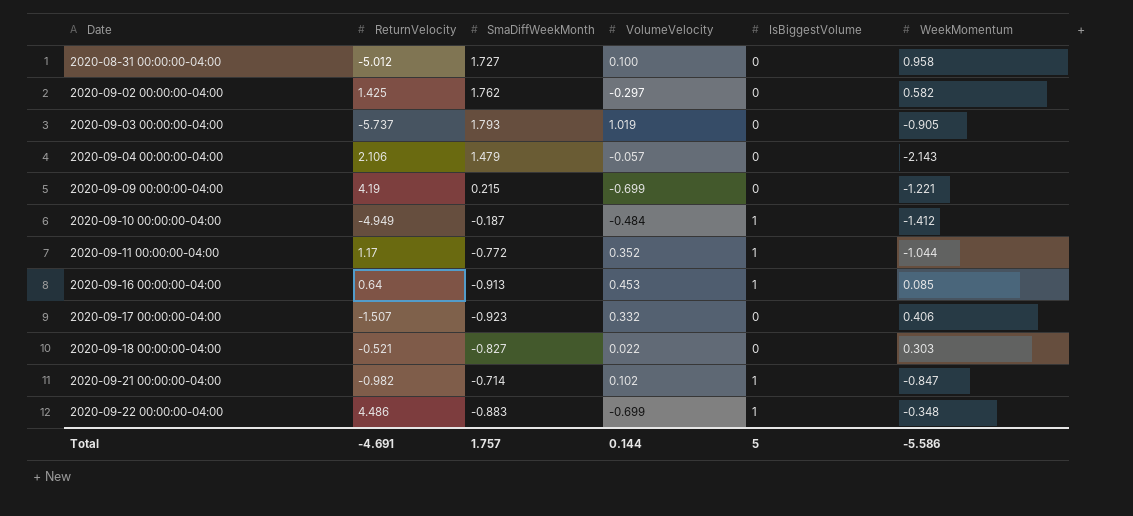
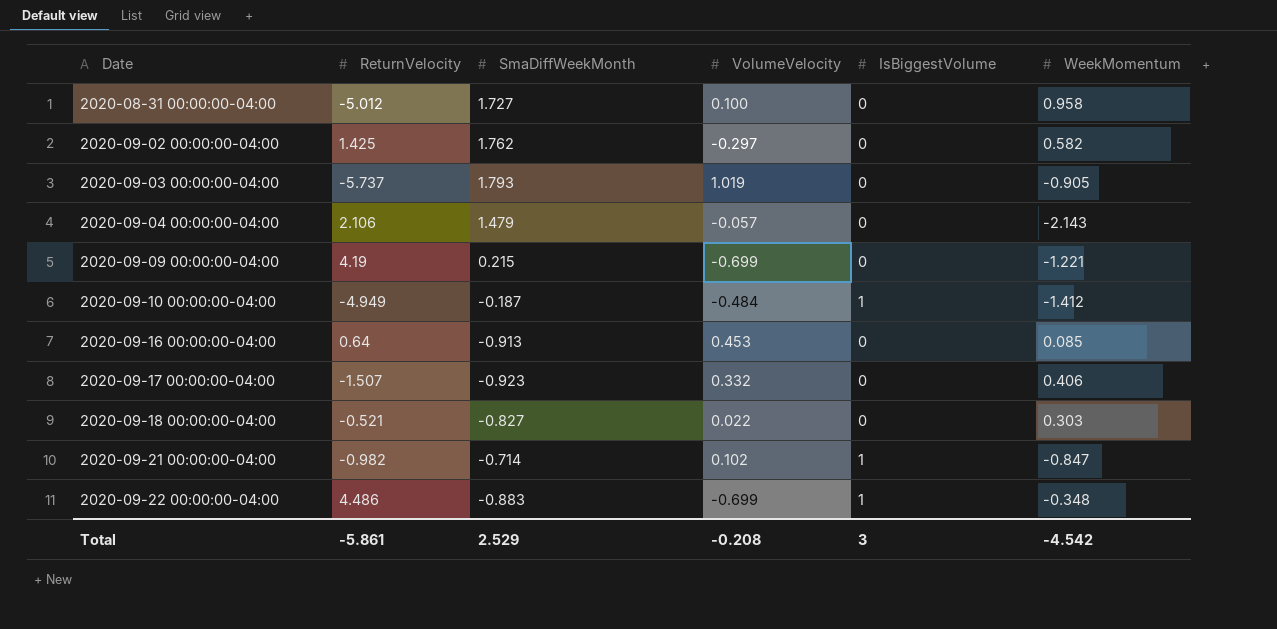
row 2020-09-11 00:00:00-04:00: 1.17 | -0.772 | 0.352 | 1 | -1.044 -> none
2020-09-16 00:00:00-04:00 | IsBiggestVolume: 1 -> 0
Total | ReturnVelocity: -4.691 -> -5.861
Total | SmaDiffWeekMonth: 1.757 -> 2.529
Total | VolumeVelocity: 0.144 -> -0.208
Total | IsBiggestVolume: 5 -> 3
Total | WeekMomentum: -5.586 -> -4.542

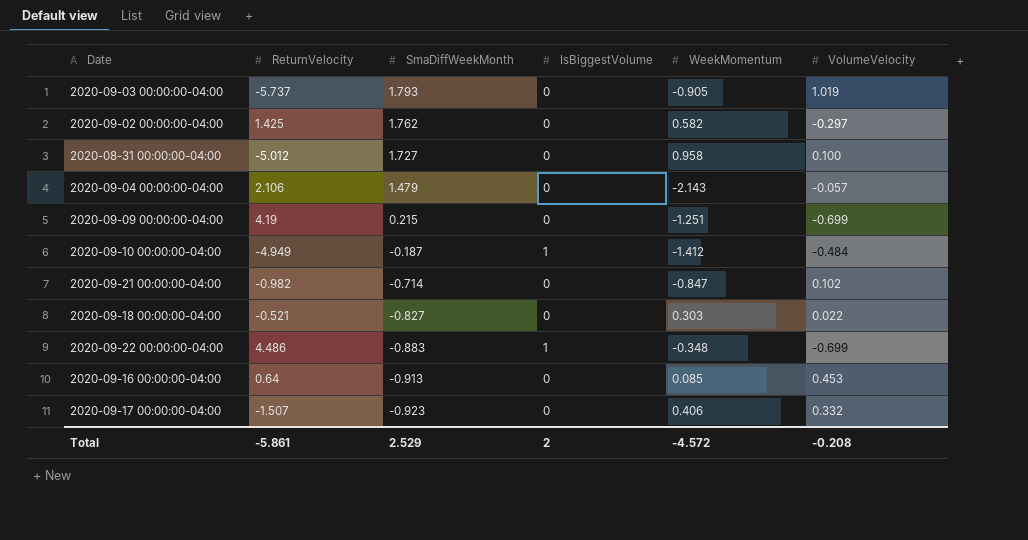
row order: Date ascending -> SmaDiffWeekMonth descending
column VolumeVelocity | position: 4 -> 6
2020-09-09 00:00:00-04:00 | WeekMomentum: -1.221 -> -1.251
2020-09-21 00:00:00-04:00 | IsBiggestVolume: 1 -> 0
Total | IsBiggestVolume: 3 -> 2
Total | WeekMomentum: -4.542 -> -4.572

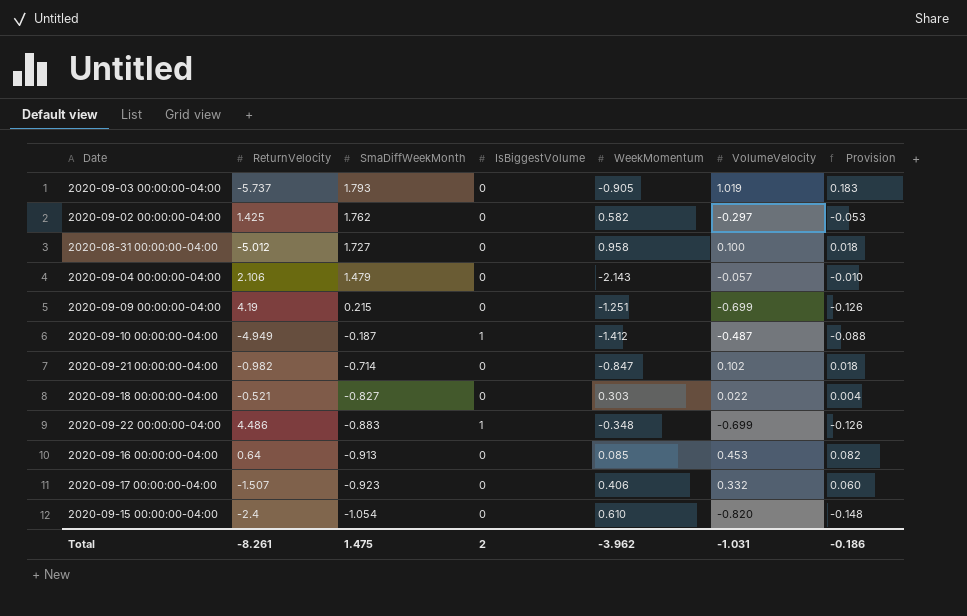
column Provision | formula: none -> [VolumeVelocity] * 0.18
2020-09-10 00:00:00-04:00 | VolumeVelocity: -0.484 -> -0.487
row 2020-09-15 00:00:00-04:00: none -> -2.4 | -1.054 | 0 | 0.610 | -0.820 | -0.148
Total | ReturnVelocity: -5.861 -> -8.261
Total | SmaDiffWeekMonth: 2.529 -> 1.475
Total | WeekMomentum: -4.572 -> -3.962
Total | VolumeVelocity: -0.208 -> -1.031

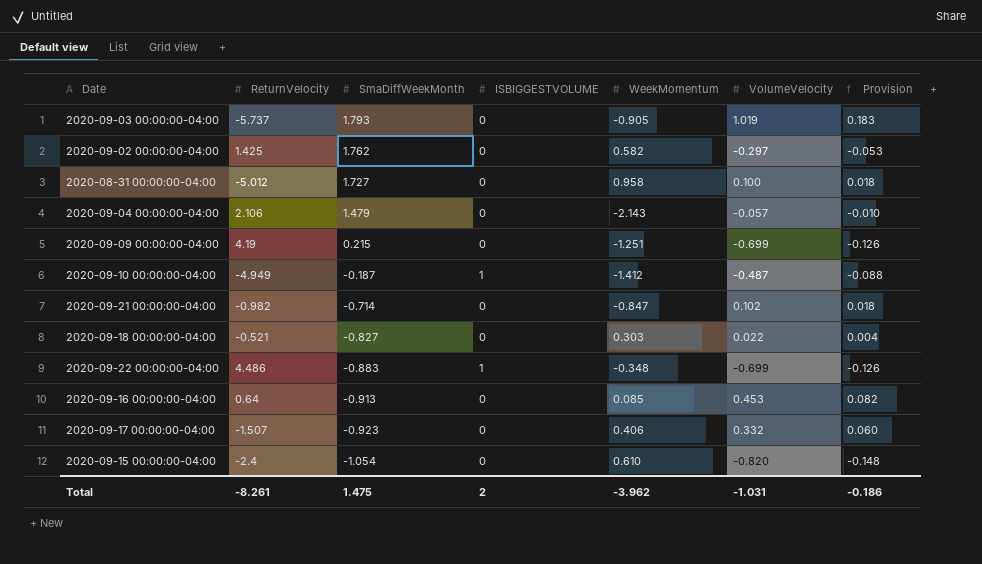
column name: IsBiggestVolume -> ISBIGGESTVOLUME

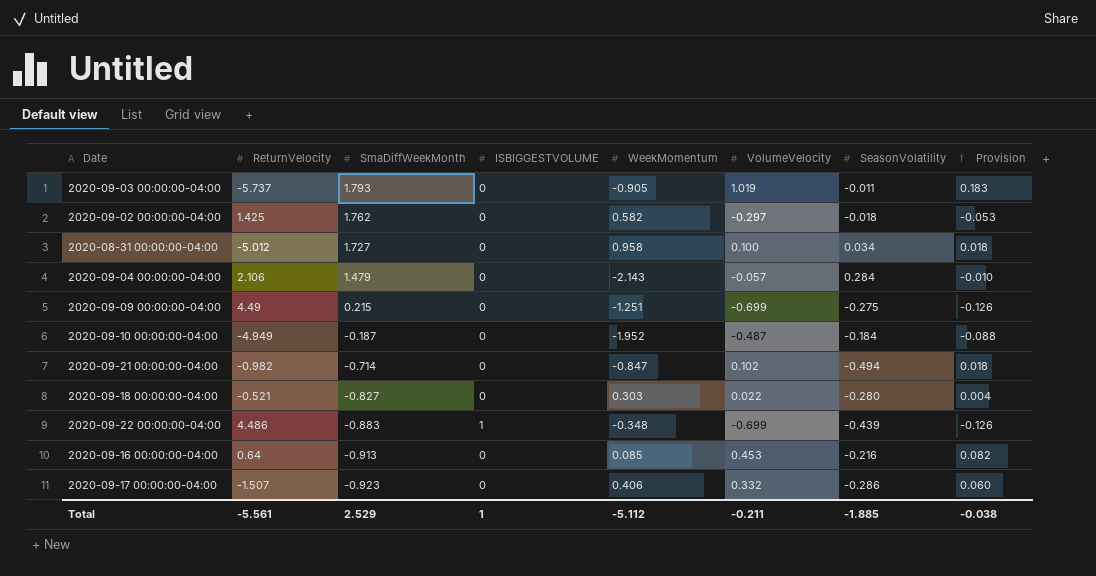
column SeasonVolatility | position: none -> 7
row 2020-09-15 00:00:00-04:00: -2.4 | -1.054 | 0 | 0.610 | -0.820 | -0.148 -> none
2020-09-09 00:00:00-04:00 | ReturnVelocity: 4.19 -> 4.49
2020-09-10 00:00:00-04:00 | ISBIGGESTVOLUME: 1 -> 0
2020-09-10 00:00:00-04:00 | WeekMomentum: -1.412 -> -1.952
Total | ReturnVelocity: -8.261 -> -5.561
Total | SmaDiffWeekMonth: 1.475 -> 2.529
Total | ISBIGGESTVOLUME: 2 -> 1
Total | WeekMomentum: -3.962 -> -5.112
Total | VolumeVelocity: -1.031 -> -0.211
Total | Provision: -0.186 -> -0.038

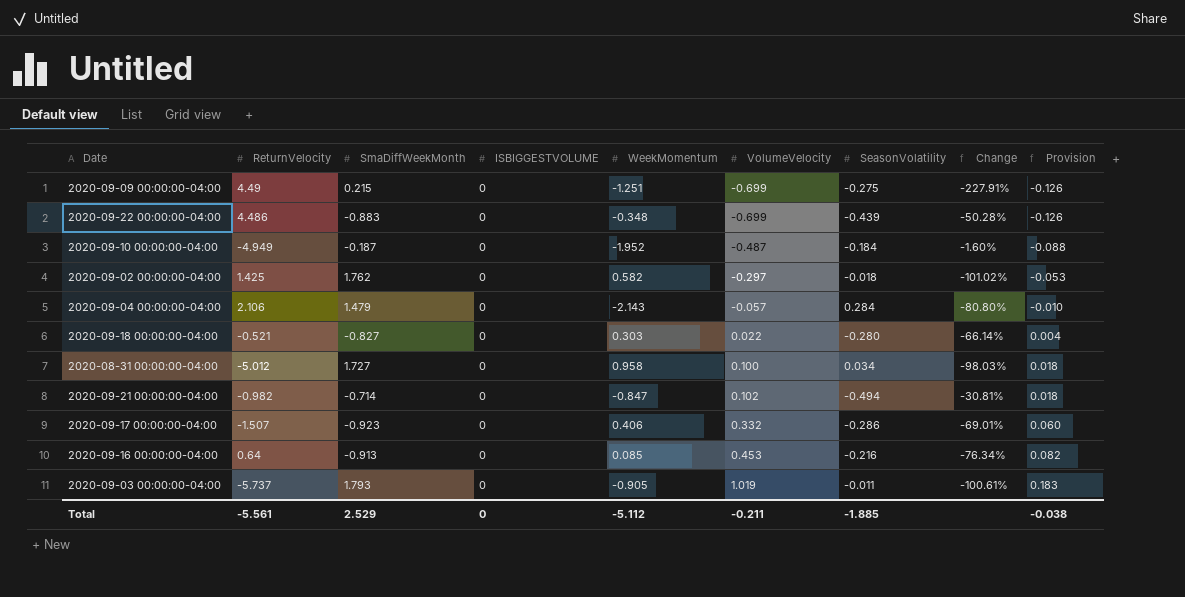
row order: SmaDiffWeekMonth descending -> VolumeVelocity ascending
column Change | formula: none -> ([SeasonVolatility] - [SmaDiffWeekMonth]) / [SmaDiffWeekMonth]
2020-09-22 00:00:00-04:00 | ISBIGGESTVOLUME: 1 -> 0
Total | ISBIGGESTVOLUME: 1 -> 0

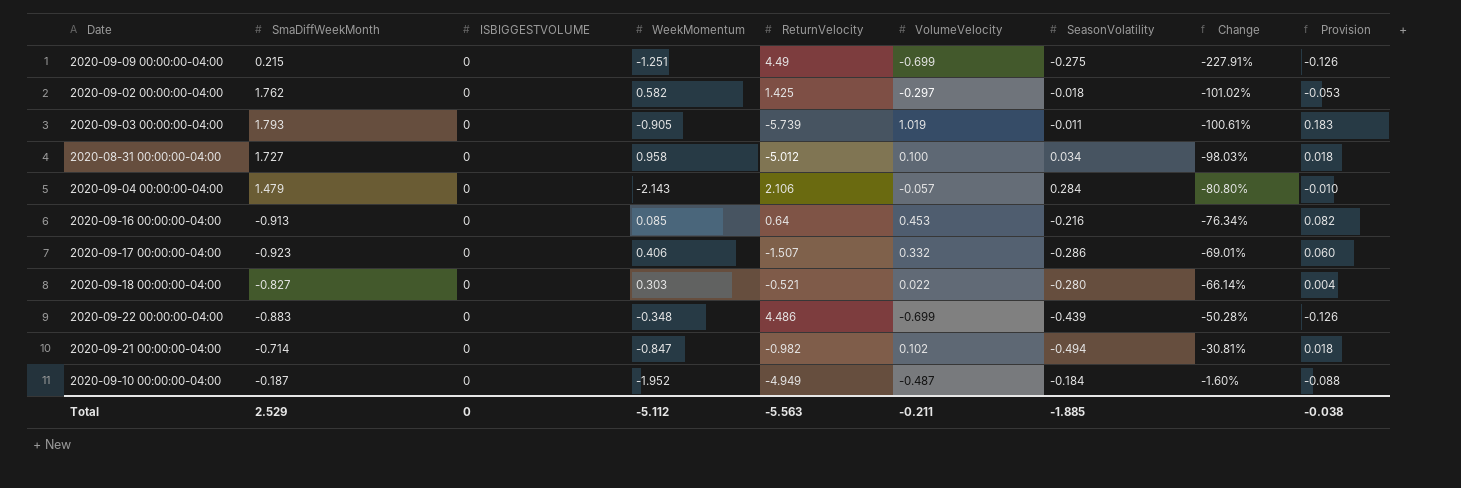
row order: VolumeVelocity ascending -> Change ascending
column ReturnVelocity | position: 2 -> 5
2020-09-03 00:00:00-04:00 | ReturnVelocity: -5.737 -> -5.739
Total | ReturnVelocity: -5.561 -> -5.563

